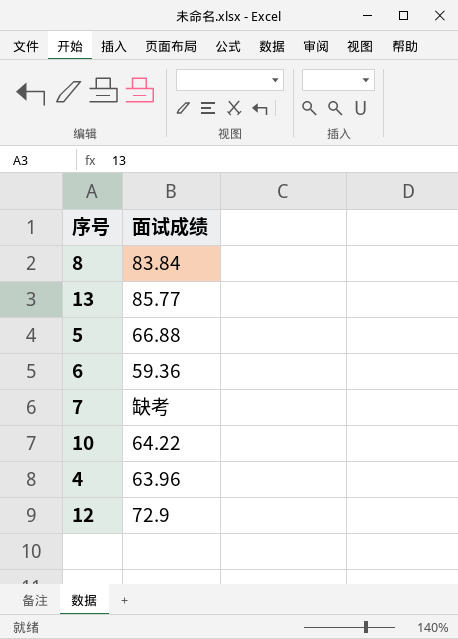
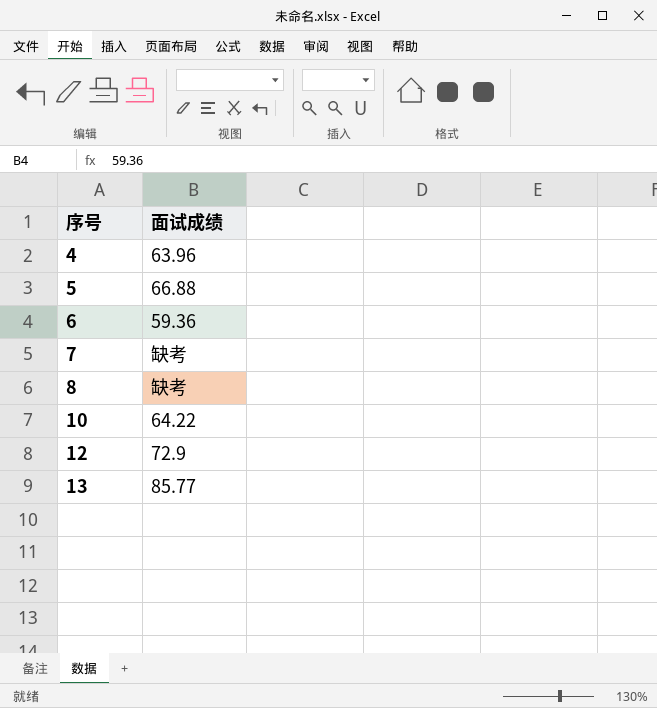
row order: none -> 序号 ascending
8 | 面试成绩: 83.84 -> 缺考

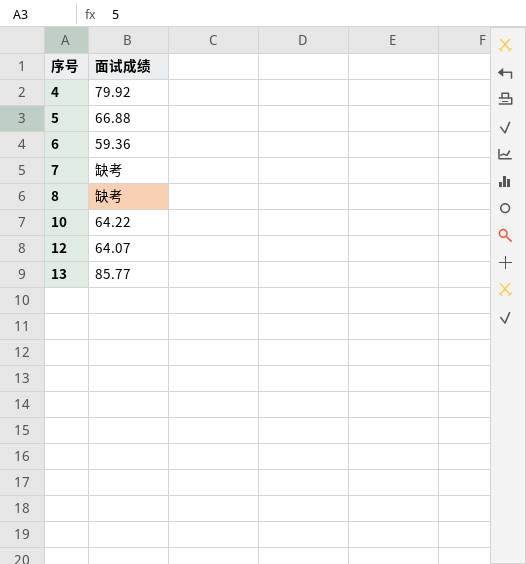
4 | 面试成绩: 63.96 -> 79.92
12 | 面试成绩: 72.9 -> 64.07

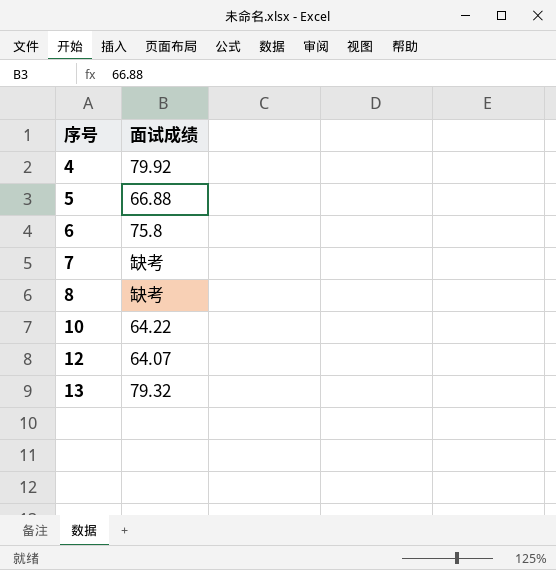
6 | 面试成绩: 59.36 -> 75.8
13 | 面试成绩: 85.77 -> 79.32

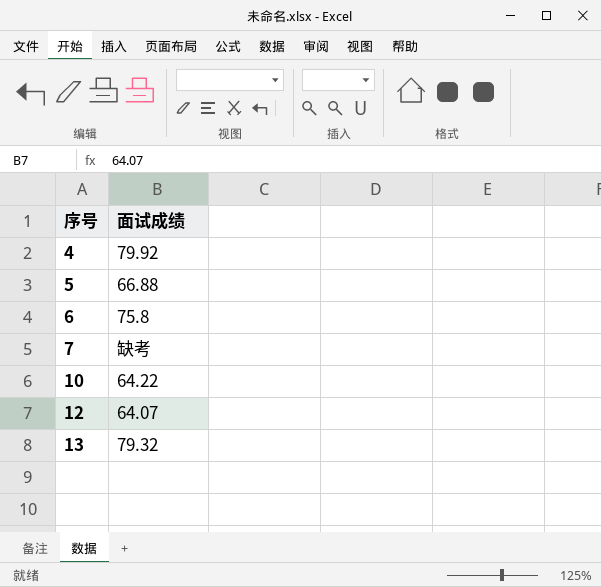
row 8: 缺考 -> none

